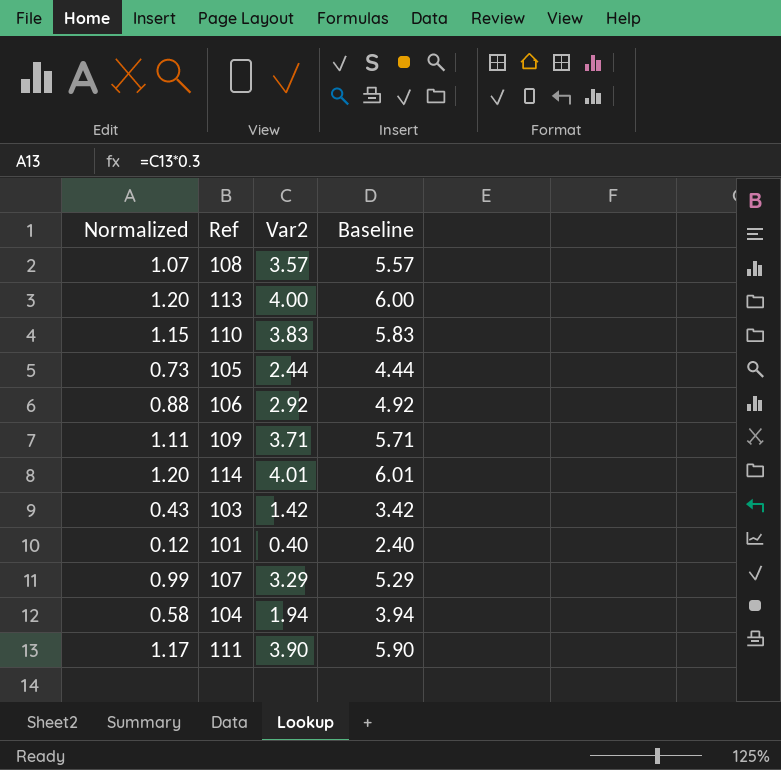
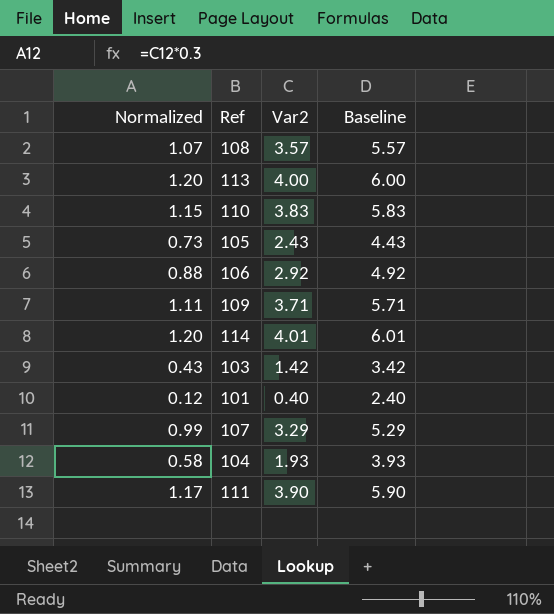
105 | Var2: 2.44 -> 2.43
105 | Baseline: 4.44 -> 4.43
104 | Var2: 1.94 -> 1.93
104 | Baseline: 3.94 -> 3.93

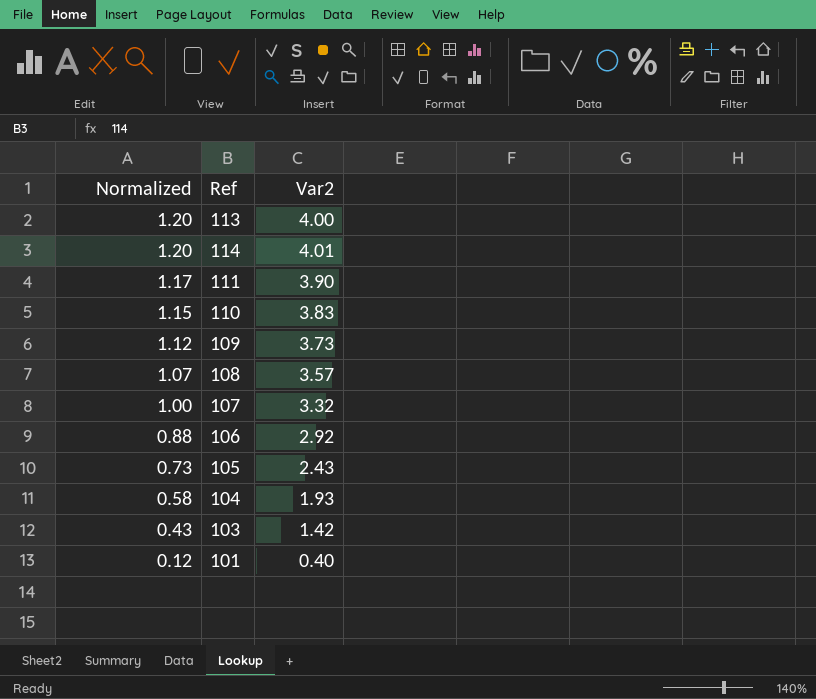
row order: none -> Normalized descending
column Baseline | formula: [Var2] + 2 -> none
109 | Normalized: 1.11 -> 1.12
109 | Var2: 3.71 -> 3.73
107 | Normalized: 0.99 -> 1.00
107 | Var2: 3.29 -> 3.32

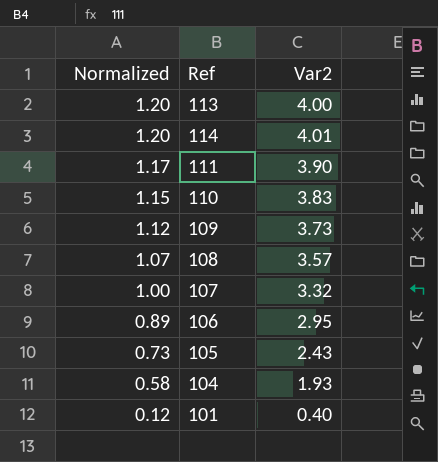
row 103: 0.43 | 1.42 -> none
106 | Normalized: 0.88 -> 0.89
106 | Var2: 2.92 -> 2.95

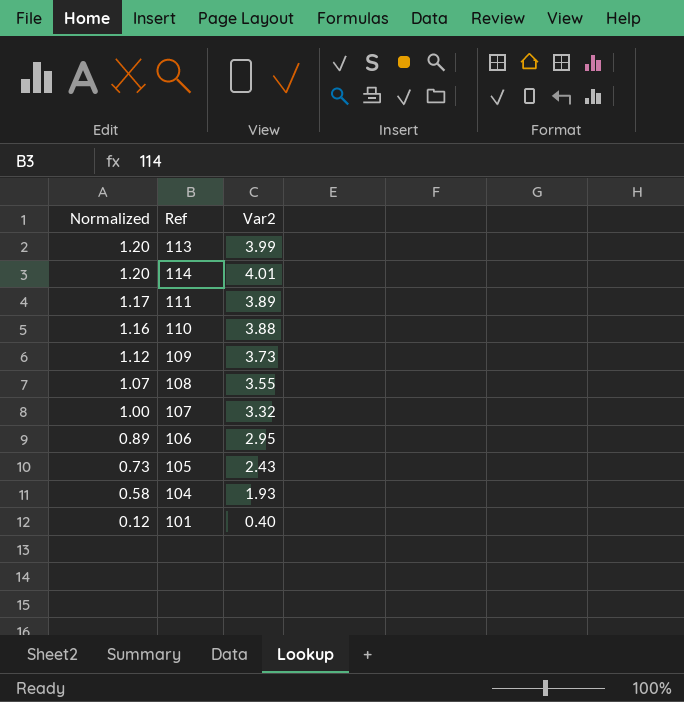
113 | Var2: 4.00 -> 3.99
111 | Var2: 3.90 -> 3.89
110 | Normalized: 1.15 -> 1.16
110 | Var2: 3.83 -> 3.88
108 | Var2: 3.57 -> 3.55

